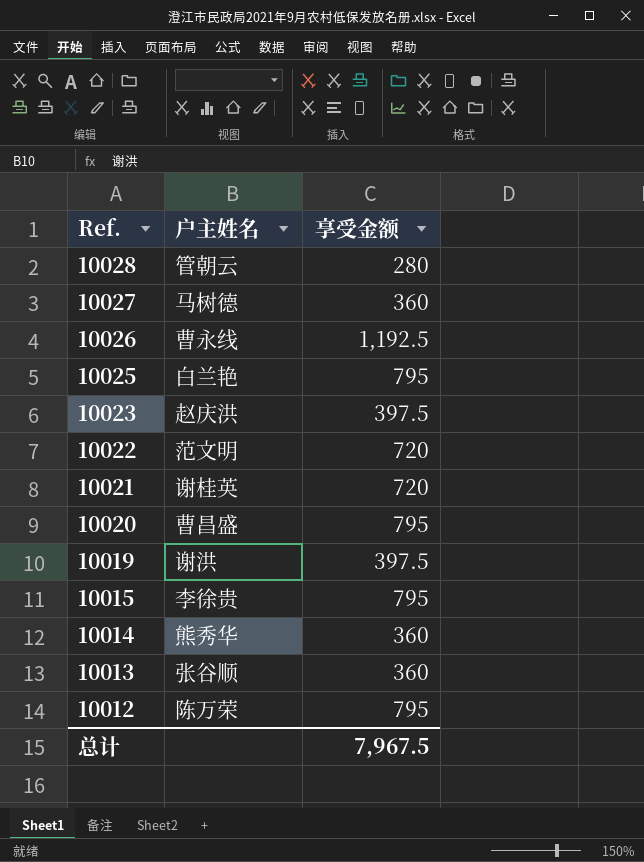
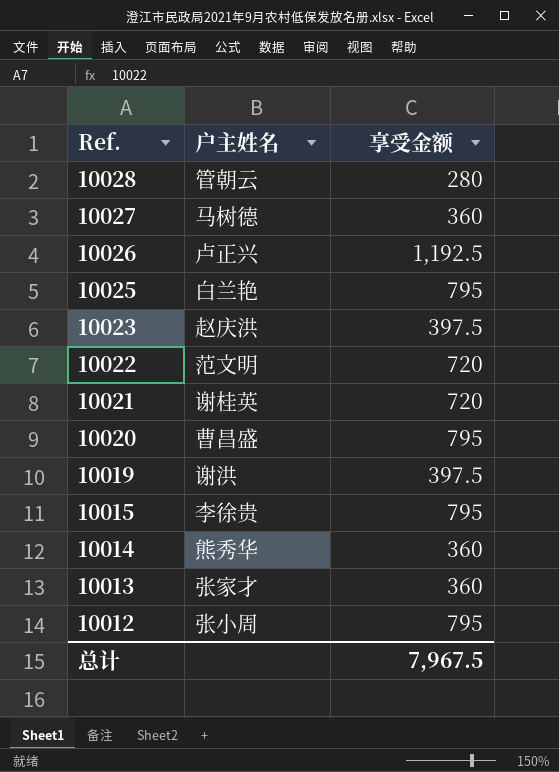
10026 | 户主姓名: 曹永线 -> 卢正兴
10013 | 户主姓名: 张谷顺 -> 张家才
10012 | 户主姓名: 陈万荣 -> 张小周

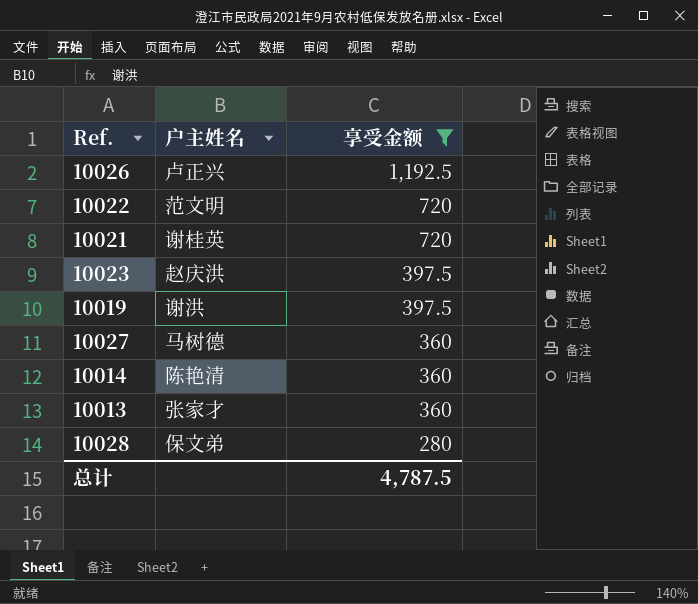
filter: none -> 享受金额 != 795
row order: Ref. descending -> 享受金额 descending
10014 | 户主姓名: 熊秀华 -> 陈艳清
10028 | 户主姓名: 管朝云 -> 保文弟
总计 | 享受金额: 7,967.5 -> 4,787.5

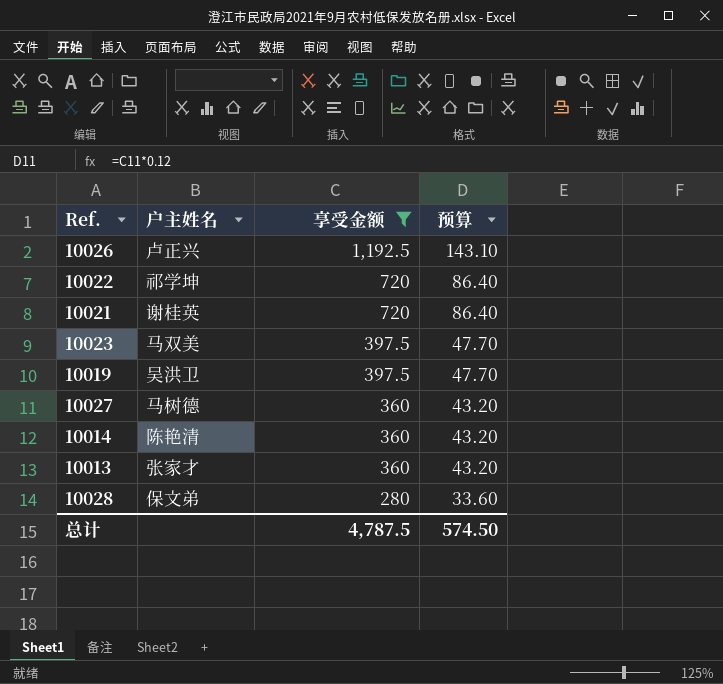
column 预算 | formula: none -> [享受金额] * 0.12
10022 | 户主姓名: 范文明 -> 祁学坤
10023 | 户主姓名: 赵庆洪 -> 马双美
10019 | 户主姓名: 谢洪 -> 吴洪卫

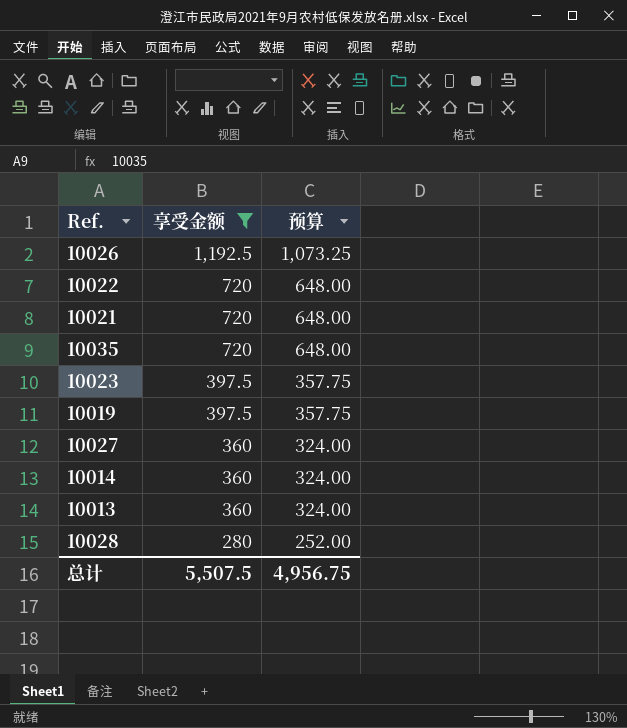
column 户主姓名 | position: 2 -> none
column 预算 | formula: [享受金额] * 0.12 -> [享受金额] * 0.9
row 10035: none -> 720 | 648.00
总计 | 享受金额: 4,787.5 -> 5,507.5
总计 | 预算: 574.50 -> 4,956.75

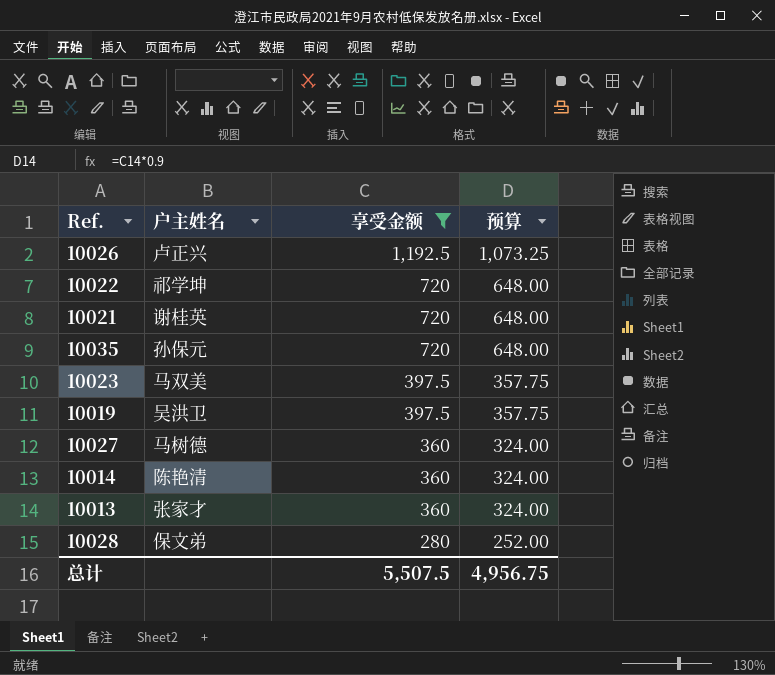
column 户主姓名 | position: none -> 2

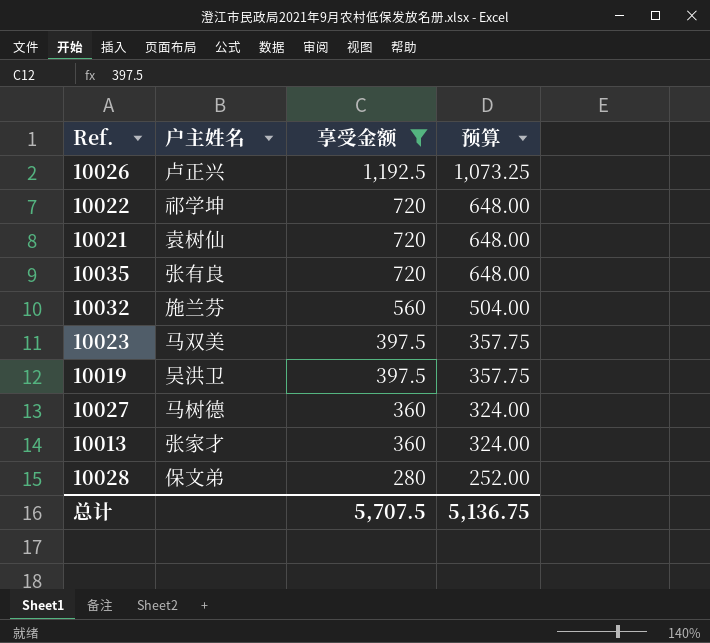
row 10014: 陈艳清 | 360 | 324.00 -> none
10021 | 户主姓名: 谢桂英 -> 袁树仙
10035 | 户主姓名: 孙保元 -> 张有良
row 10032: none -> 施兰芬 | 560 | 504.00
总计 | 享受金额: 5,507.5 -> 5,707.5
总计 | 预算: 4,956.75 -> 5,136.75

